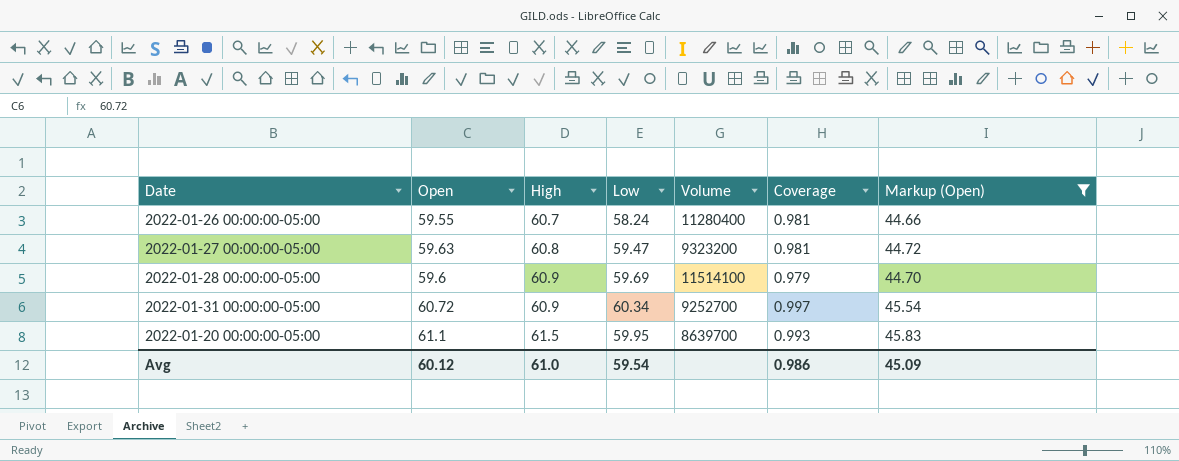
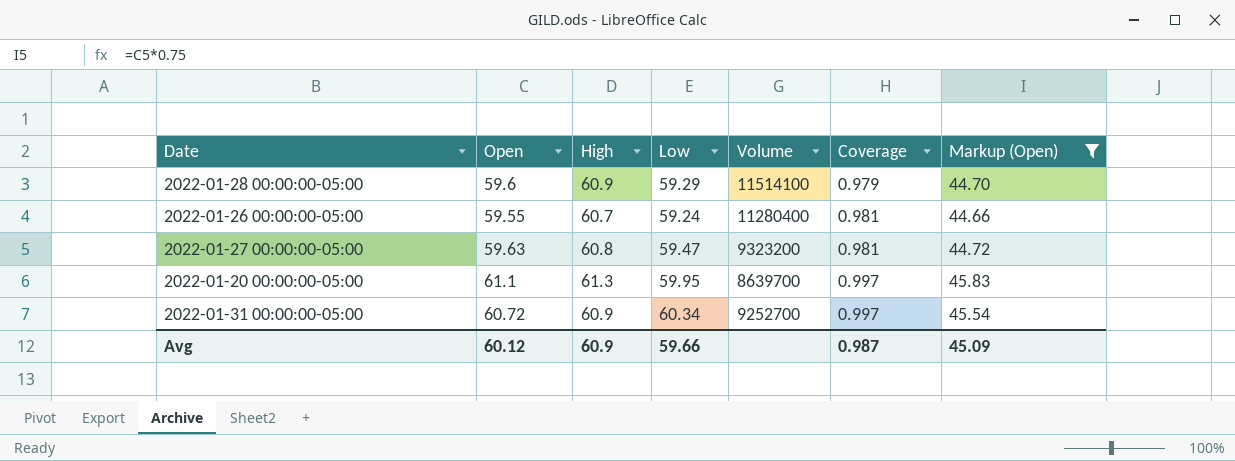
row order: High ascending -> Coverage ascending
2022-01-28 00:00:00-05:00 | Low: 59.69 -> 59.29
2022-01-26 00:00:00-05:00 | Low: 58.24 -> 59.24
2022-01-20 00:00:00-05:00 | High: 61.5 -> 61.3
2022-01-20 00:00:00-05:00 | Coverage: 0.993 -> 0.997
Avg | High: 61.0 -> 60.9
Avg | Low: 59.54 -> 59.66
Avg | Coverage: 0.986 -> 0.987

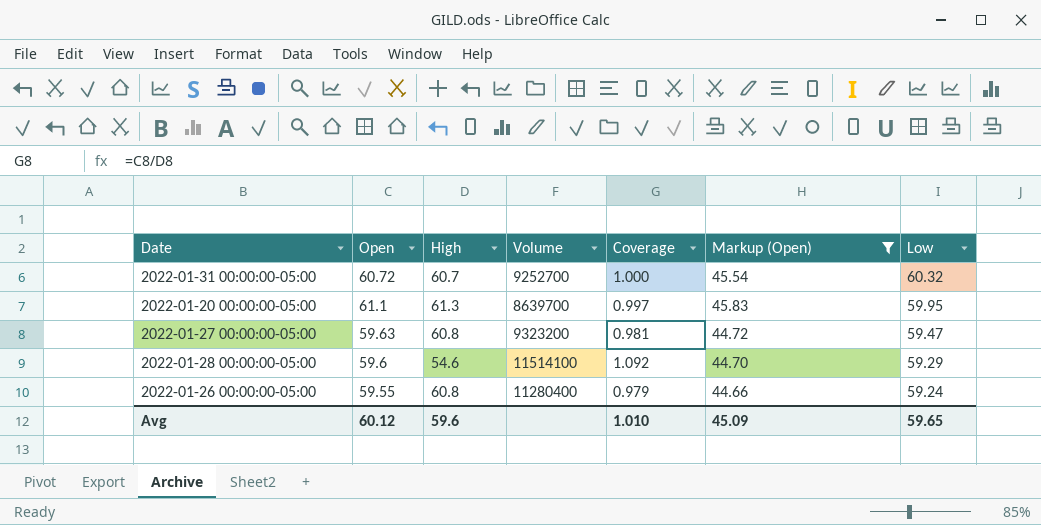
row order: Coverage ascending -> Low descending
column Low | position: 4 -> 7
2022-01-31 00:00:00-05:00 | High: 60.9 -> 60.7
2022-01-31 00:00:00-05:00 | Coverage: 0.997 -> 1.000
2022-01-31 00:00:00-05:00 | Low: 60.34 -> 60.32
2022-01-28 00:00:00-05:00 | High: 60.9 -> 54.6
2022-01-28 00:00:00-05:00 | Coverage: 0.979 -> 1.092
2022-01-26 00:00:00-05:00 | High: 60.7 -> 60.8
2022-01-26 00:00:00-05:00 | Coverage: 0.981 -> 0.979
Avg | High: 60.9 -> 59.6
Avg | Coverage: 0.987 -> 1.010
Avg | Low: 59.66 -> 59.65

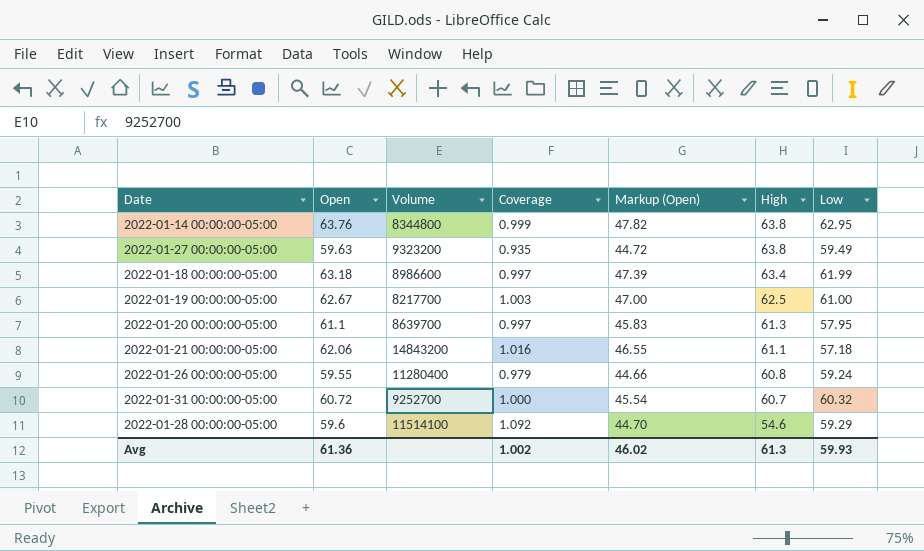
filter: Markup (Open) <= 45.83 -> none
row order: Low descending -> High descending
column High | position: 3 -> 6
2022-01-27 00:00:00-05:00 | Coverage: 0.981 -> 0.935
2022-01-27 00:00:00-05:00 | High: 60.8 -> 63.8
2022-01-27 00:00:00-05:00 | Low: 59.47 -> 59.49
2022-01-20 00:00:00-05:00 | Low: 59.95 -> 57.95
Avg | Open: 60.12 -> 61.36
Avg | Coverage: 1.010 -> 1.002
Avg | Markup (Open): 45.09 -> 46.02
Avg | High: 59.6 -> 61.3
Avg | Low: 59.65 -> 59.93

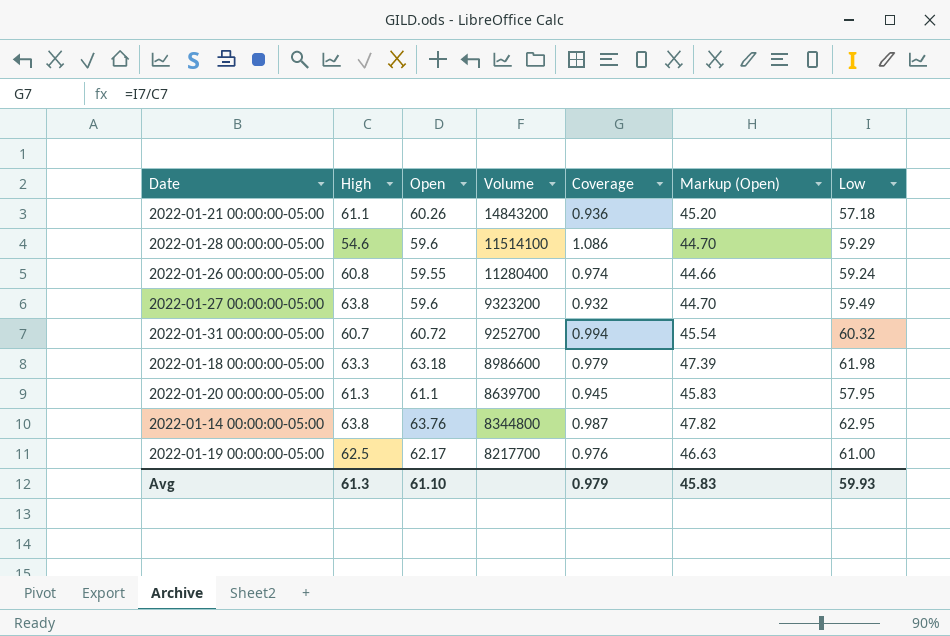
row order: High descending -> Volume descending
column High | position: 6 -> 2
column Coverage | formula: [Open] / [High] -> [Low] / [High]
2022-01-21 00:00:00-05:00 | Open: 62.06 -> 60.26
2022-01-21 00:00:00-05:00 | Markup (Open): 46.55 -> 45.20
2022-01-27 00:00:00-05:00 | Open: 59.63 -> 59.6
2022-01-27 00:00:00-05:00 | Markup (Open): 44.72 -> 44.70
2022-01-18 00:00:00-05:00 | High: 63.4 -> 63.3
2022-01-18 00:00:00-05:00 | Low: 61.99 -> 61.98
2022-01-19 00:00:00-05:00 | Open: 62.67 -> 62.17
2022-01-19 00:00:00-05:00 | Markup (Open): 47.00 -> 46.63
Avg | Open: 61.36 -> 61.10
Avg | Coverage: 1.002 -> 0.979
Avg | Markup (Open): 46.02 -> 45.83

